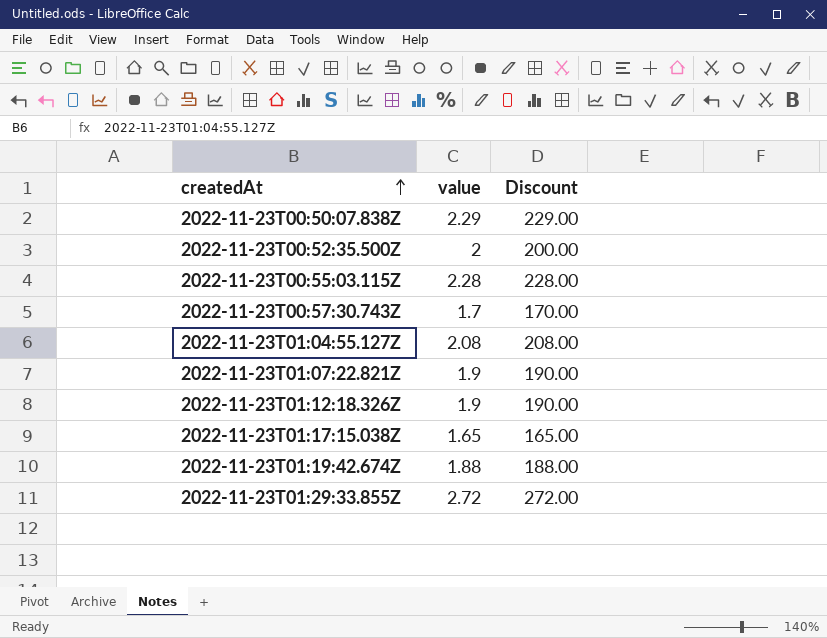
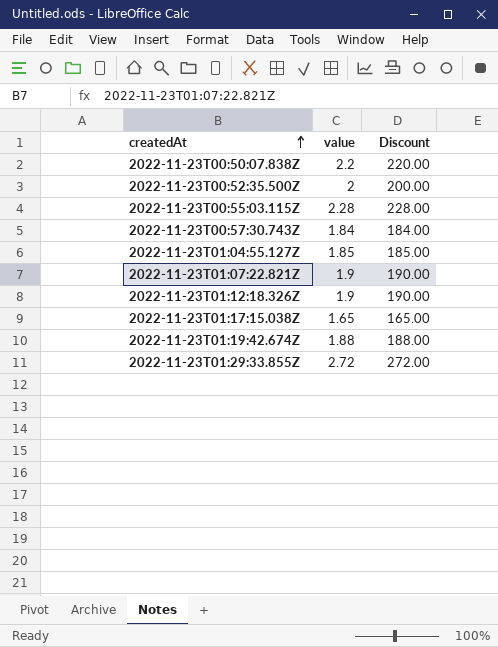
2022-11-23T00:50:07.838Z | value: 2.29 -> 2.2
2022-11-23T00:50:07.838Z | Discount: 229.00 -> 220.00
2022-11-23T00:57:30.743Z | value: 1.7 -> 1.84
2022-11-23T00:57:30.743Z | Discount: 170.00 -> 184.00
2022-11-23T01:04:55.127Z | value: 2.08 -> 1.85
2022-11-23T01:04:55.127Z | Discount: 208.00 -> 185.00

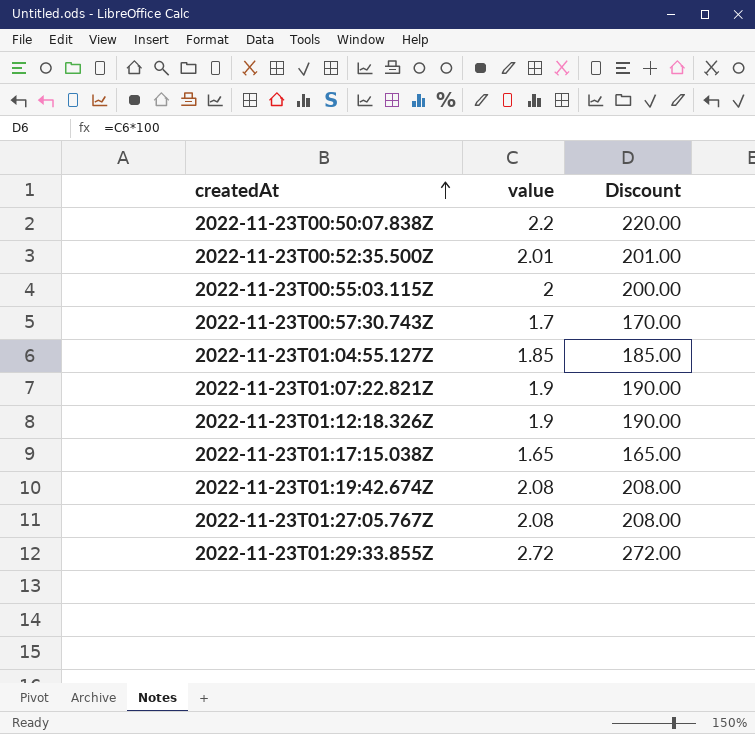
2022-11-23T00:52:35.500Z | value: 2 -> 2.01
2022-11-23T00:52:35.500Z | Discount: 200.00 -> 201.00
2022-11-23T00:55:03.115Z | value: 2.28 -> 2
2022-11-23T00:55:03.115Z | Discount: 228.00 -> 200.00
2022-11-23T00:57:30.743Z | value: 1.84 -> 1.7
2022-11-23T00:57:30.743Z | Discount: 184.00 -> 170.00
2022-11-23T01:19:42.674Z | value: 1.88 -> 2.08
2022-11-23T01:19:42.674Z | Discount: 188.00 -> 208.00
row 2022-11-23T01:27:05.767Z: none -> 2.08 | 208.00

